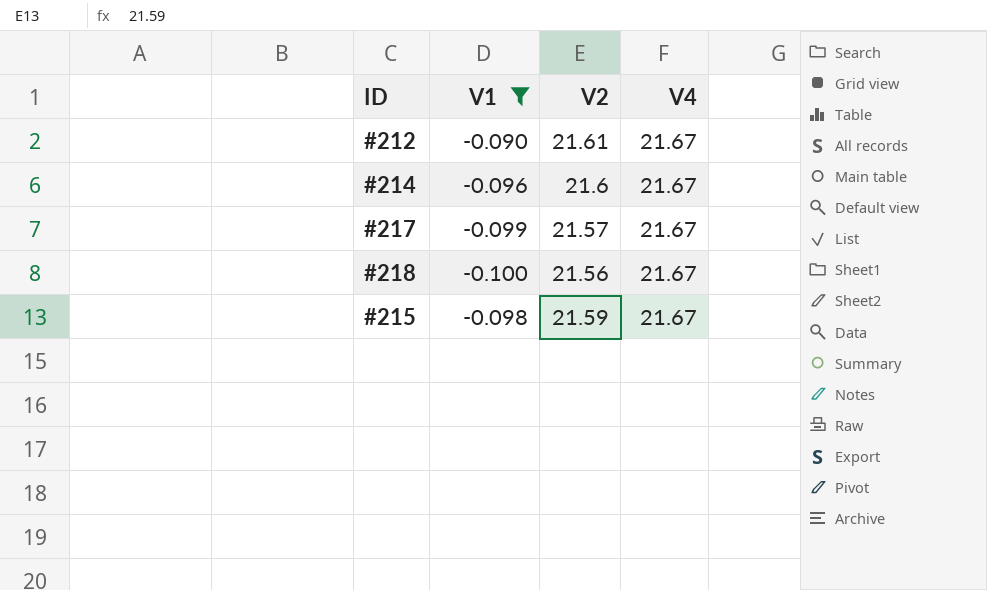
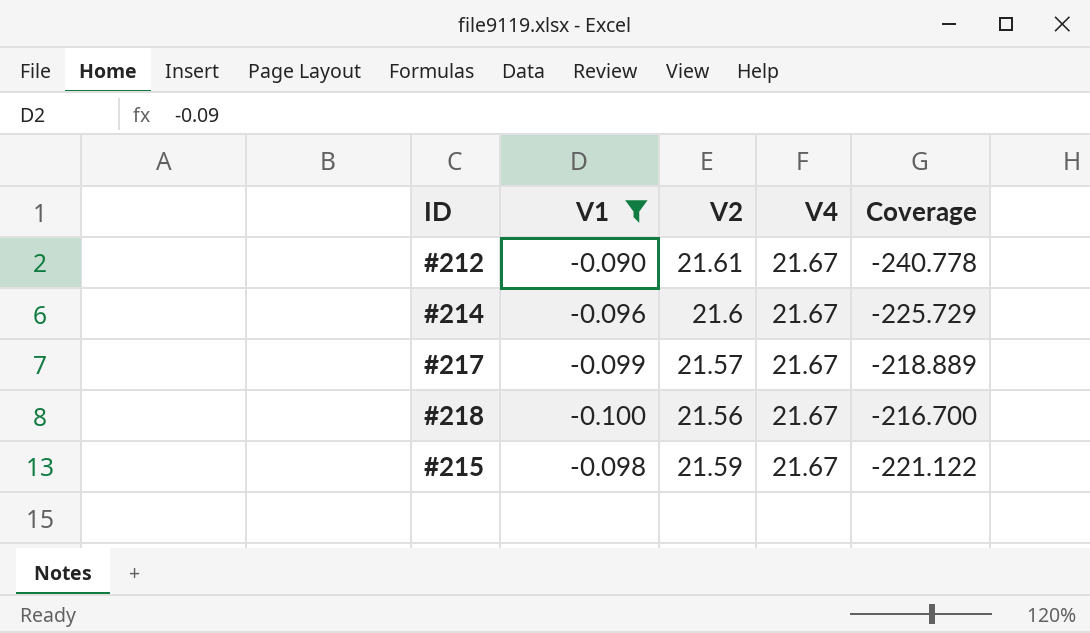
column Coverage | formula: none -> [V4] / [V1]

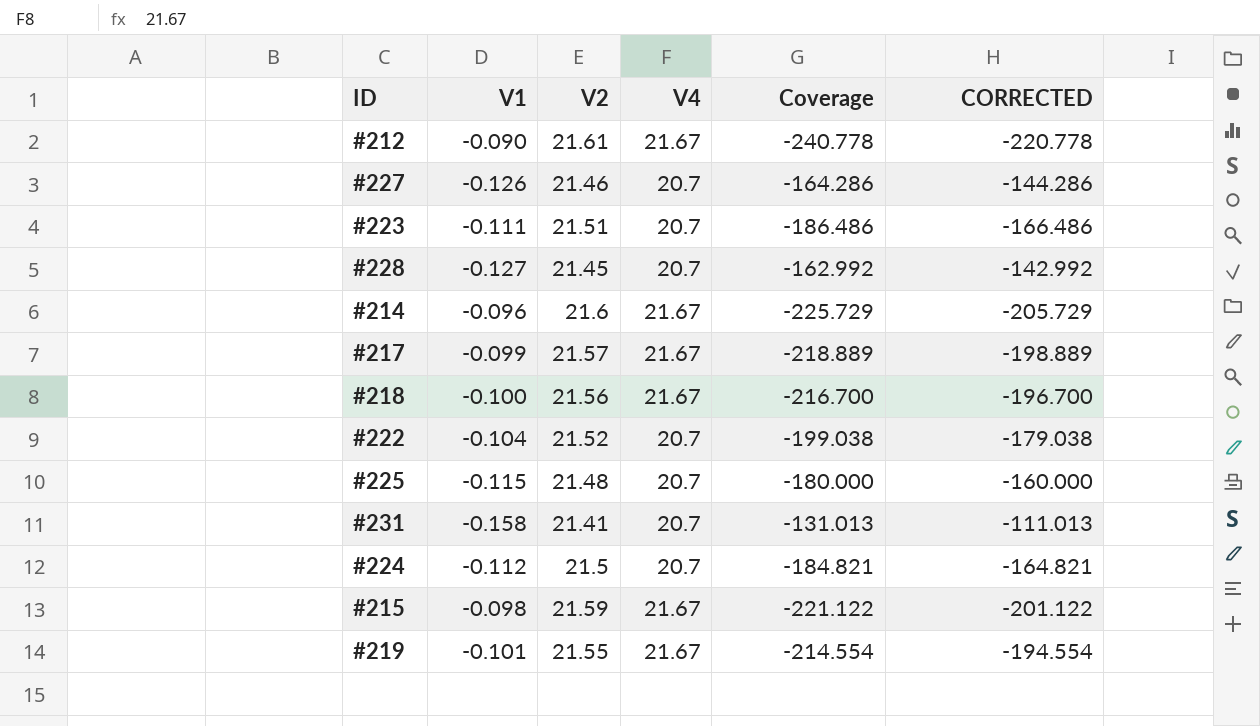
filter: V1 >= -0.100 -> none
column CORRECTED | formula: none -> [Coverage] + 20

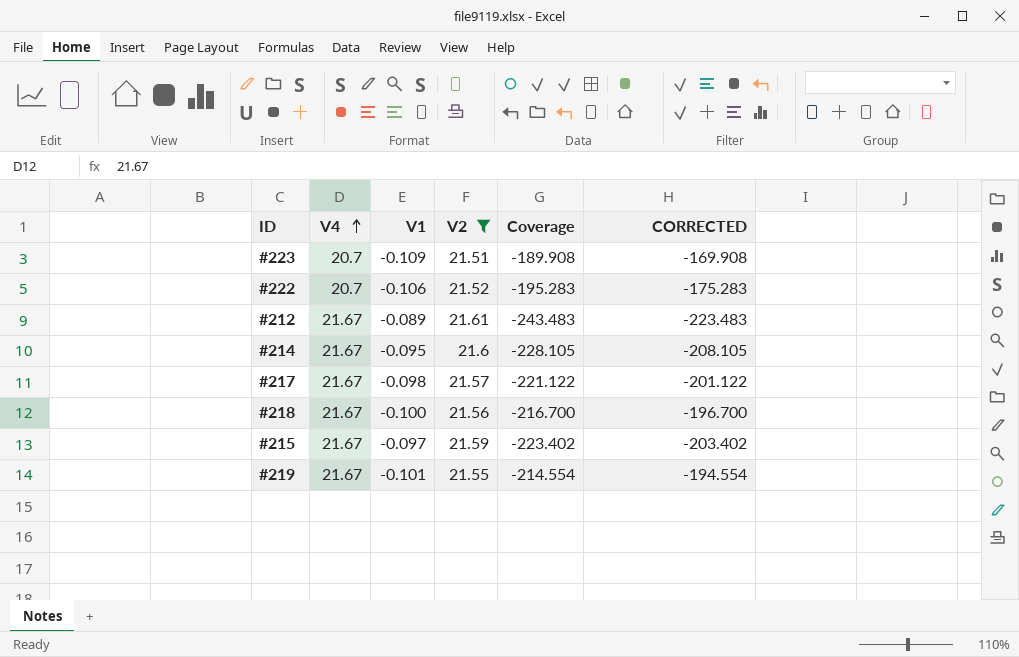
filter: none -> V2 >= 21.51
row order: none -> V4 ascending
column V4 | position: 4 -> 2
#223 | V1: -0.111 -> -0.109
#223 | Coverage: -186.486 -> -189.908
#223 | CORRECTED: -166.486 -> -169.908
#222 | V1: -0.104 -> -0.106
#222 | Coverage: -199.038 -> -195.283
#222 | CORRECTED: -179.038 -> -175.283
#212 | V1: -0.090 -> -0.089
#212 | Coverage: -240.778 -> -243.483
#212 | CORRECTED: -220.778 -> -223.483
#214 | V1: -0.096 -> -0.095
#214 | Coverage: -225.729 -> -228.105
#214 | CORRECTED: -205.729 -> -208.105
#217 | V1: -0.099 -> -0.098
#217 | Coverage: -218.889 -> -221.122
#217 | CORRECTED: -198.889 -> -201.122
#215 | V1: -0.098 -> -0.097
#215 | Coverage: -221.122 -> -223.402
#215 | CORRECTED: -201.122 -> -203.402

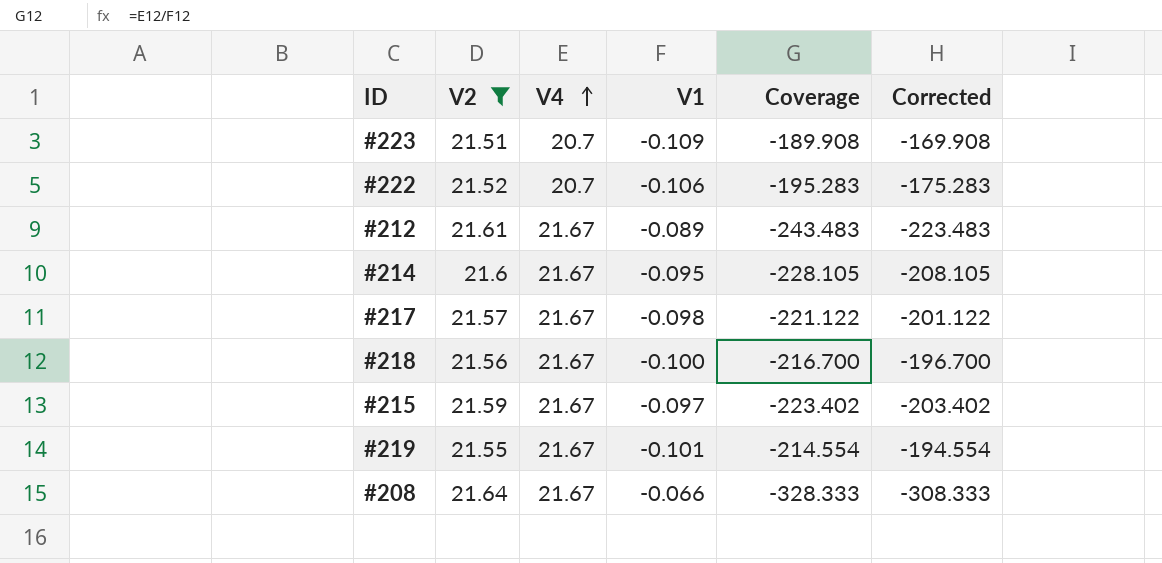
column V2 | position: 4 -> 2
column name: CORRECTED -> Corrected
row #208: none -> 21.64 | 21.67 | -0.066 | -328.333 | -308.333

